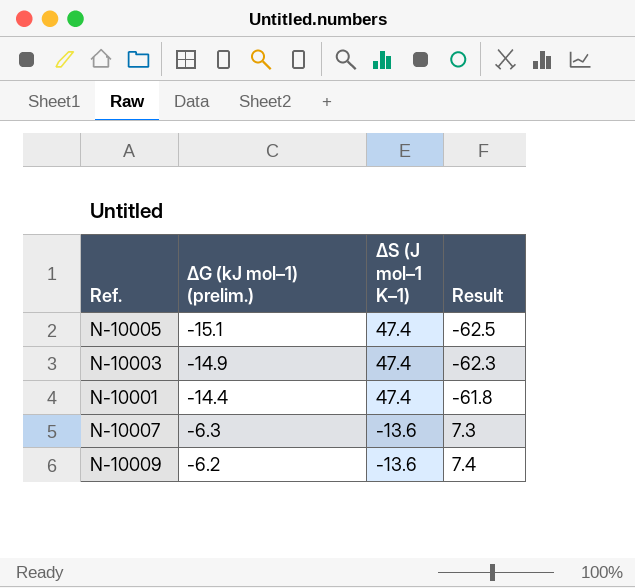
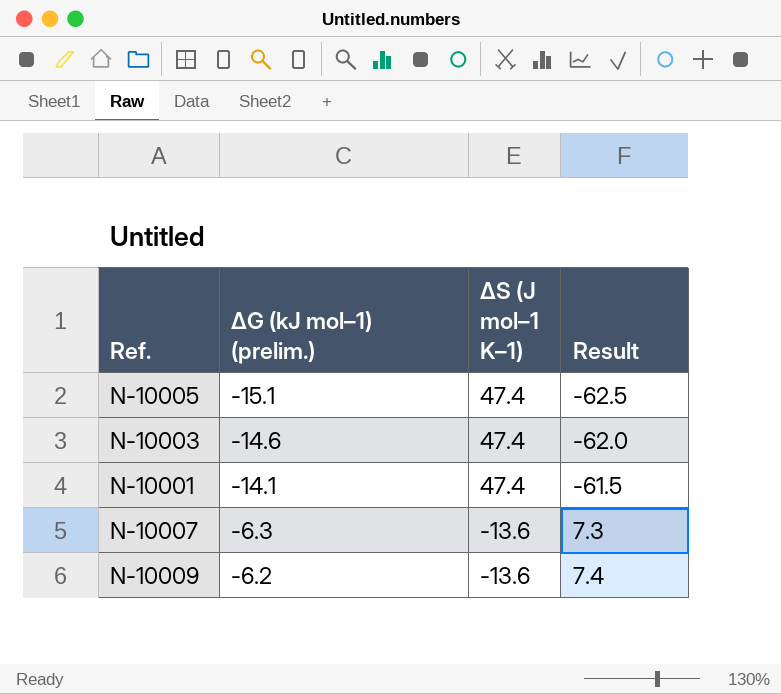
N-10003 | ∆G (kJ mol–1) (prelim.): -14.9 -> -14.6
N-10003 | Result: -62.3 -> -62.0
N-10001 | ∆G (kJ mol–1) (prelim.): -14.4 -> -14.1
N-10001 | Result: -61.8 -> -61.5

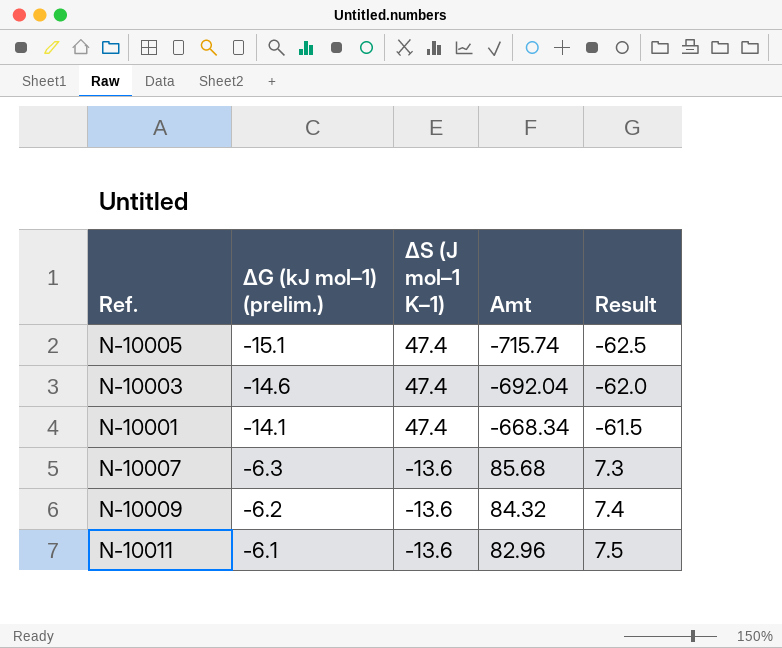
column Amt | formula: none -> [∆G (kJ mol–1) (prelim.)] * [∆S (J mol–1 K–1)]
row N-10011: none -> -6.1 | -13.6 | 82.96 | 7.5

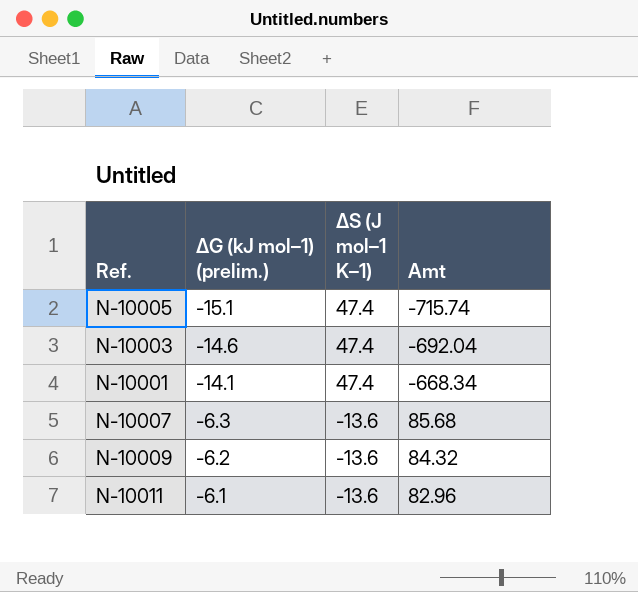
column Result | formula: [∆G (kJ mol–1) (prelim.)] - [∆S (J mol–1 K–1)] -> none

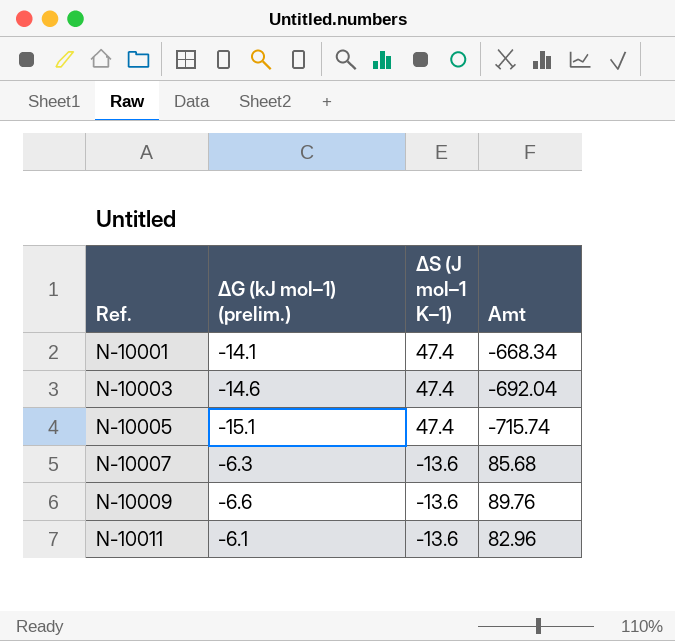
row order: ∆G (kJ mol–1) (prelim.) ascending -> Ref. ascending
N-10009 | ∆G (kJ mol–1) (prelim.): -6.2 -> -6.6
N-10009 | Amt: 84.32 -> 89.76

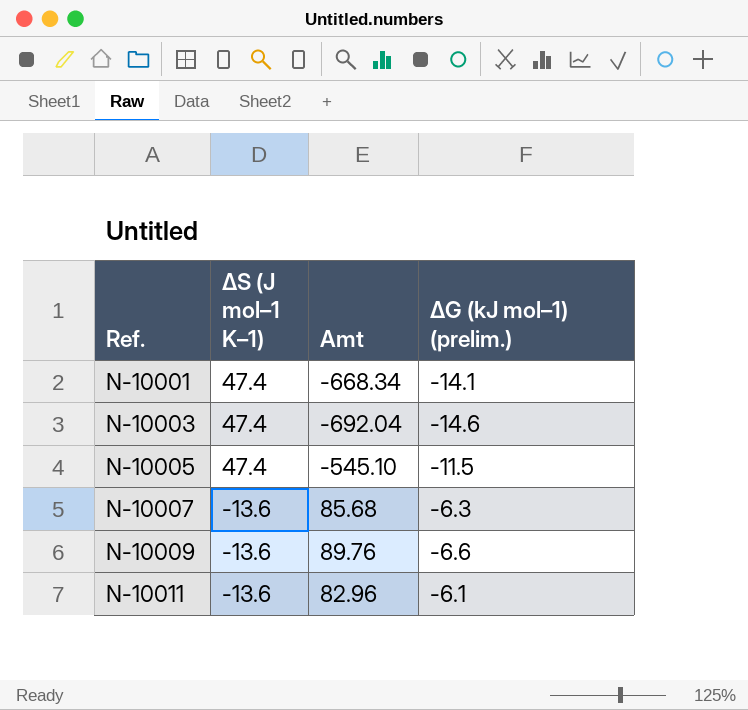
column ∆G (kJ mol–1) (prelim.) | position: 2 -> 4
N-10005 | Amt: -715.74 -> -545.10
N-10005 | ∆G (kJ mol–1) (prelim.): -15.1 -> -11.5

